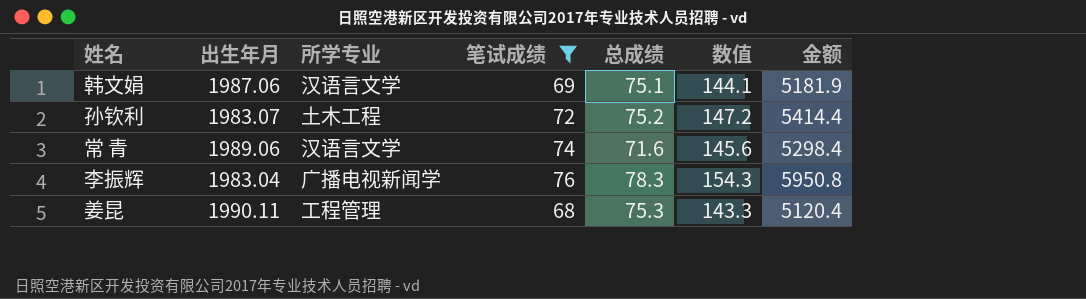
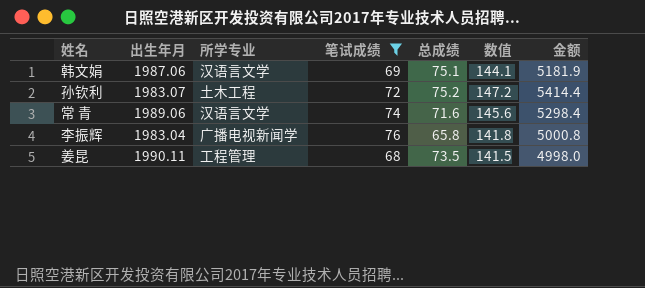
李振辉 | 总成绩: 78.3 -> 65.8
李振辉 | 数值: 154.3 -> 141.8
李振辉 | 金额: 5950.8 -> 5000.8
姜昆 | 总成绩: 75.3 -> 73.5
姜昆 | 数值: 143.3 -> 141.5
姜昆 | 金额: 5120.4 -> 4998.0

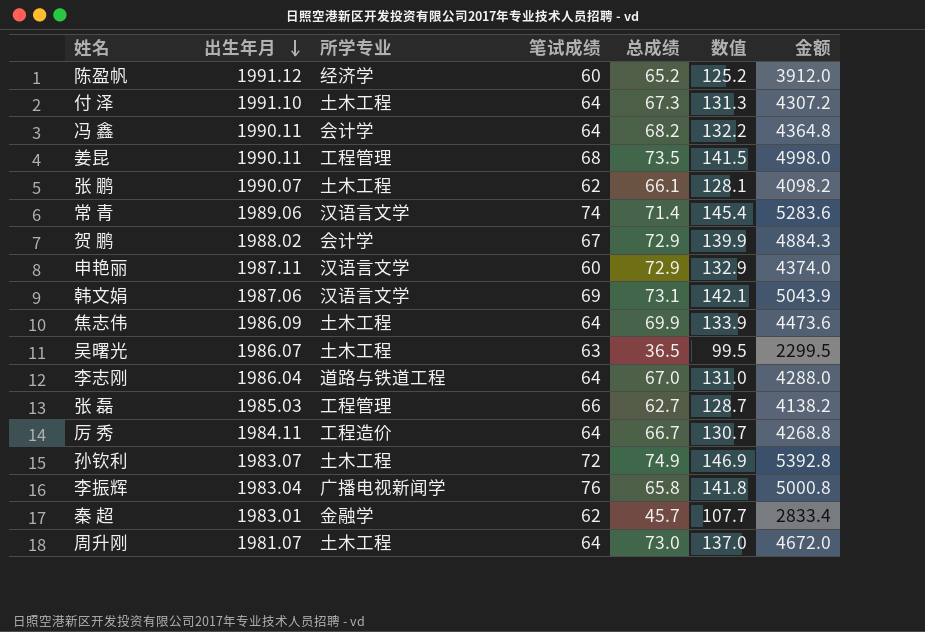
filter: 笔试成绩 >= 68 -> none
row order: none -> 出生年月 descending
常 青 | 总成绩: 71.6 -> 71.4
常 青 | 数值: 145.6 -> 145.4
常 青 | 金额: 5298.4 -> 5283.6
韩文娟 | 总成绩: 75.1 -> 73.1
韩文娟 | 数值: 144.1 -> 142.1
韩文娟 | 金额: 5181.9 -> 5043.9
孙钦利 | 总成绩: 75.2 -> 74.9
孙钦利 | 数值: 147.2 -> 146.9
孙钦利 | 金额: 5414.4 -> 5392.8

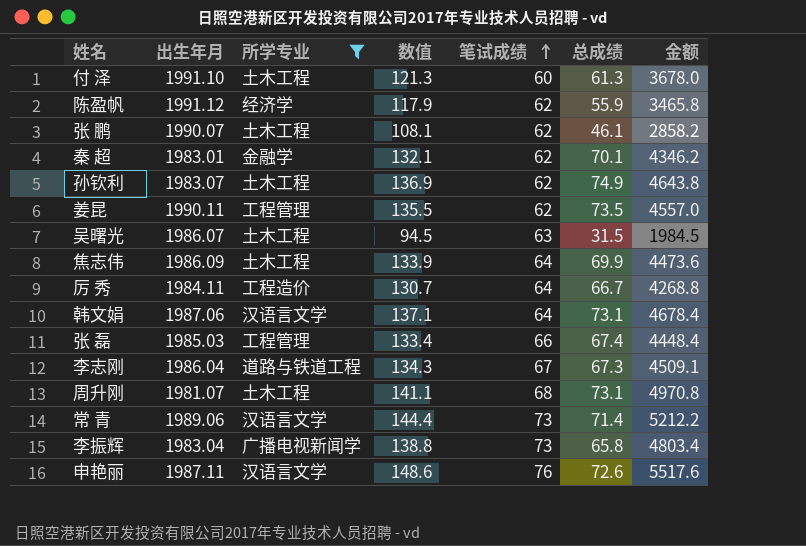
filter: none -> 所学专业 != 会计学
row order: 出生年月 descending -> 笔试成绩 ascending
column 数值 | position: 6 -> 4
付 泽 | 数值: 131.3 -> 121.3
付 泽 | 笔试成绩: 64 -> 60
付 泽 | 总成绩: 67.3 -> 61.3
付 泽 | 金额: 4307.2 -> 3678.0
陈盈帆 | 数值: 125.2 -> 117.9
陈盈帆 | 笔试成绩: 60 -> 62
陈盈帆 | 总成绩: 65.2 -> 55.9
陈盈帆 | 金额: 3912.0 -> 3465.8
张 鹏 | 数值: 128.1 -> 108.1
张 鹏 | 总成绩: 66.1 -> 46.1
张 鹏 | 金额: 4098.2 -> 2858.2
秦 超 | 数值: 107.7 -> 132.1
秦 超 | 总成绩: 45.7 -> 70.1
秦 超 | 金额: 2833.4 -> 4346.2
孙钦利 | 数值: 146.9 -> 136.9
孙钦利 | 笔试成绩: 72 -> 62
孙钦利 | 金额: 5392.8 -> 4643.8
姜昆 | 数值: 141.5 -> 135.5
姜昆 | 笔试成绩: 68 -> 62
姜昆 | 金额: 4998.0 -> 4557.0
吴曙光 | 数值: 99.5 -> 94.5
吴曙光 | 总成绩: 36.5 -> 31.5
吴曙光 | 金额: 2299.5 -> 1984.5
韩文娟 | 数值: 142.1 -> 137.1
韩文娟 | 笔试成绩: 69 -> 64
韩文娟 | 金额: 5043.9 -> 4678.4
张 磊 | 数值: 128.7 -> 133.4
张 磊 | 总成绩: 62.7 -> 67.4
张 磊 | 金额: 4138.2 -> 4448.4
李志刚 | 数值: 131.0 -> 134.3
李志刚 | 笔试成绩: 64 -> 67
李志刚 | 总成绩: 67.0 -> 67.3
李志刚 | 金额: 4288.0 -> 4509.1
周升刚 | 数值: 137.0 -> 141.1
周升刚 | 笔试成绩: 64 -> 68
周升刚 | 总成绩: 73.0 -> 73.1
周升刚 | 金额: 4672.0 -> 4970.8
常 青 | 数值: 145.4 -> 144.4
常 青 | 笔试成绩: 74 -> 73
常 青 | 金额: 5283.6 -> 5212.2
李振辉 | 数值: 141.8 -> 138.8
李振辉 | 笔试成绩: 76 -> 73
李振辉 | 金额: 5000.8 -> 4803.4
申艳丽 | 数值: 132.9 -> 148.6
申艳丽 | 笔试成绩: 60 -> 76
申艳丽 | 总成绩: 72.9 -> 72.6
申艳丽 | 金额: 4374.0 -> 5517.6

